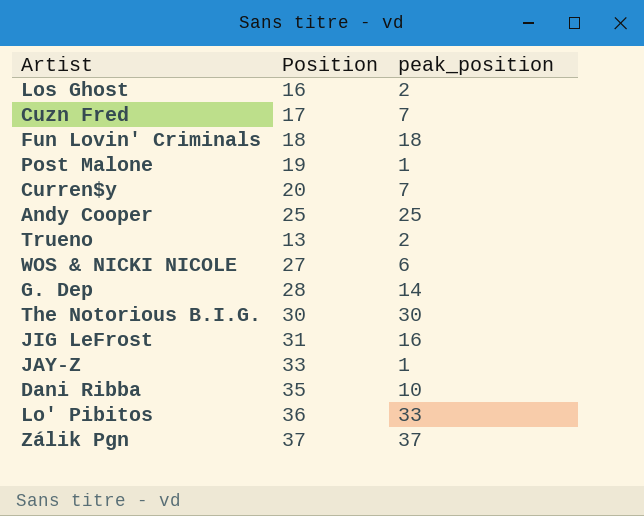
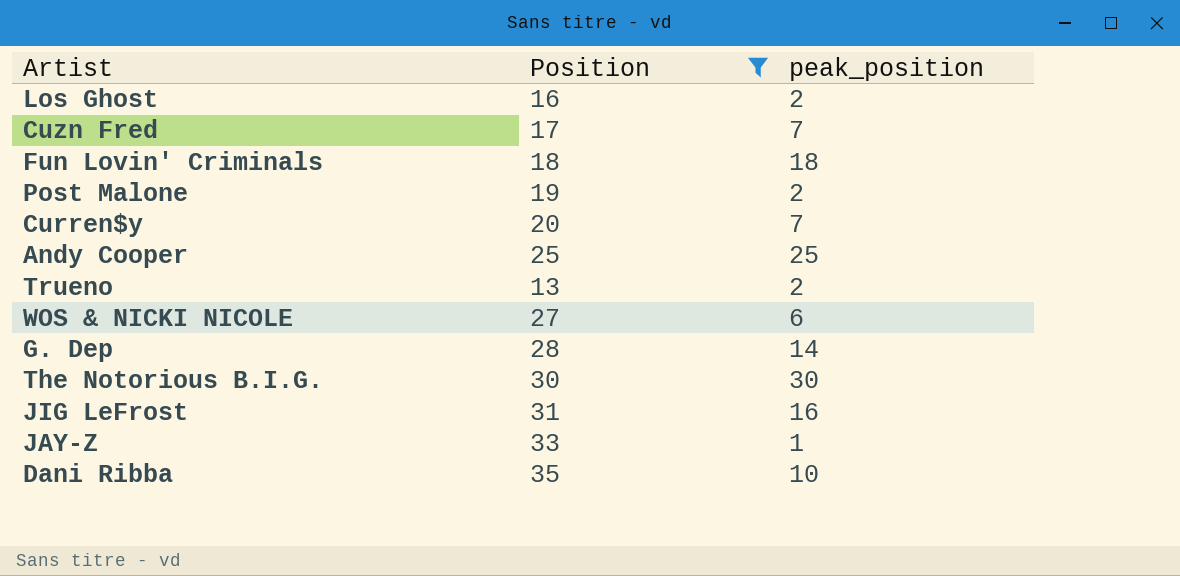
filter: none -> Position <= 35
Post Malone | peak_position: 1 -> 2

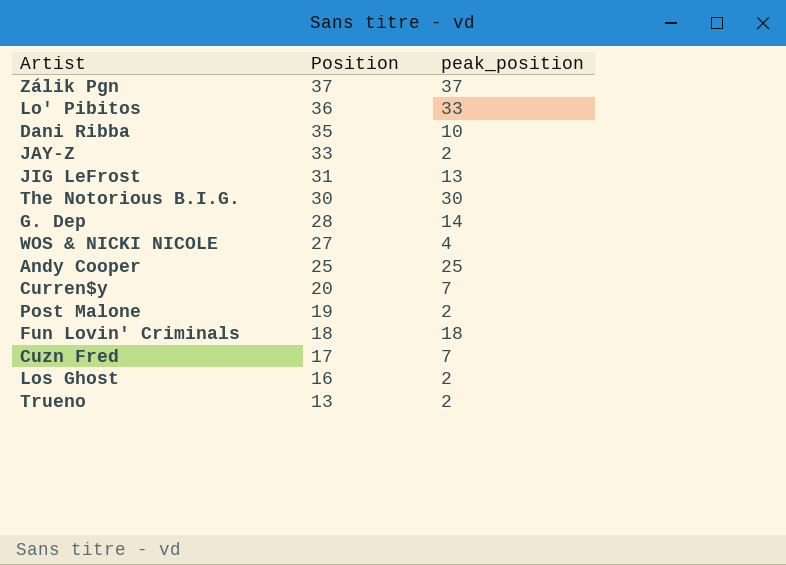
filter: Position <= 35 -> none
row order: none -> Position descending
JAY-Z | peak_position: 1 -> 2
JIG LeFrost | peak_position: 16 -> 13
WOS & NICKI NICOLE | peak_position: 6 -> 4

